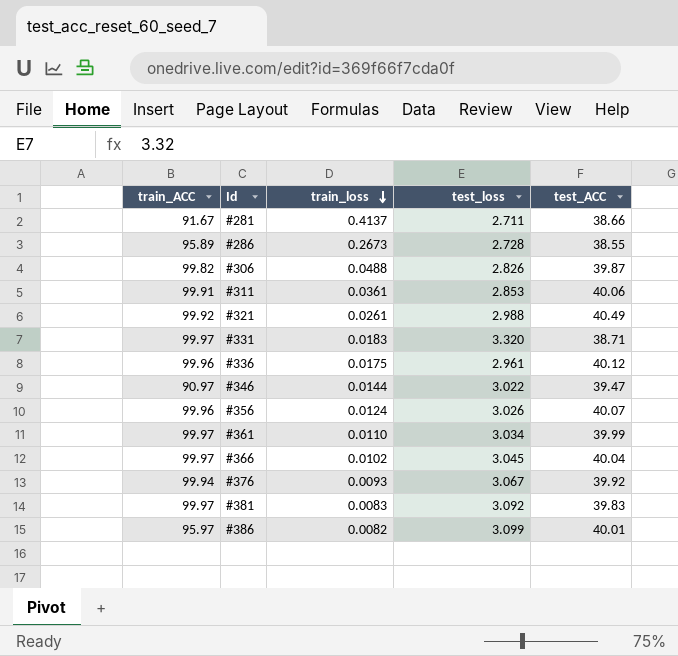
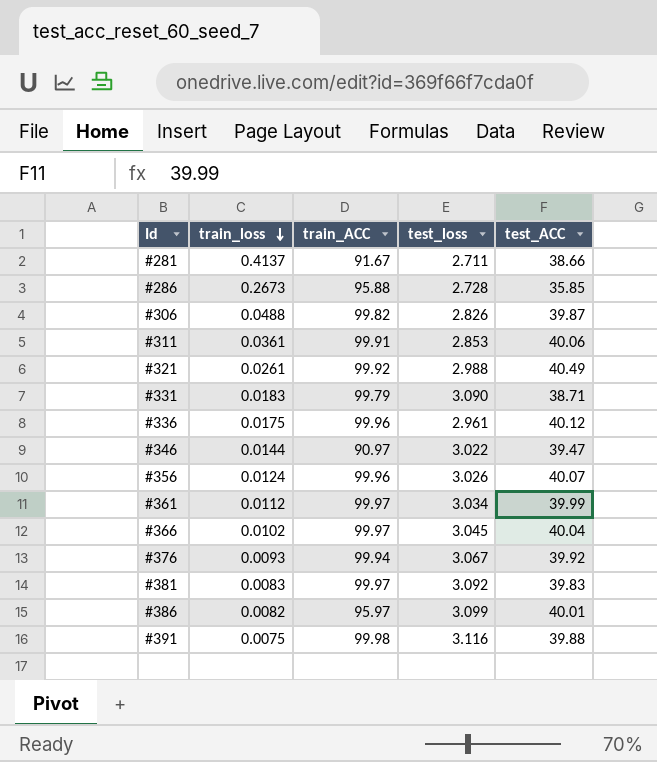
column train_ACC | position: 1 -> 3
#286 | train_ACC: 95.89 -> 95.88
#286 | test_ACC: 38.55 -> 35.85
#331 | train_ACC: 99.97 -> 99.79
#331 | test_loss: 3.320 -> 3.090
#361 | train_loss: 0.0110 -> 0.0112
row #391: none -> 0.0075 | 99.98 | 3.116 | 39.88

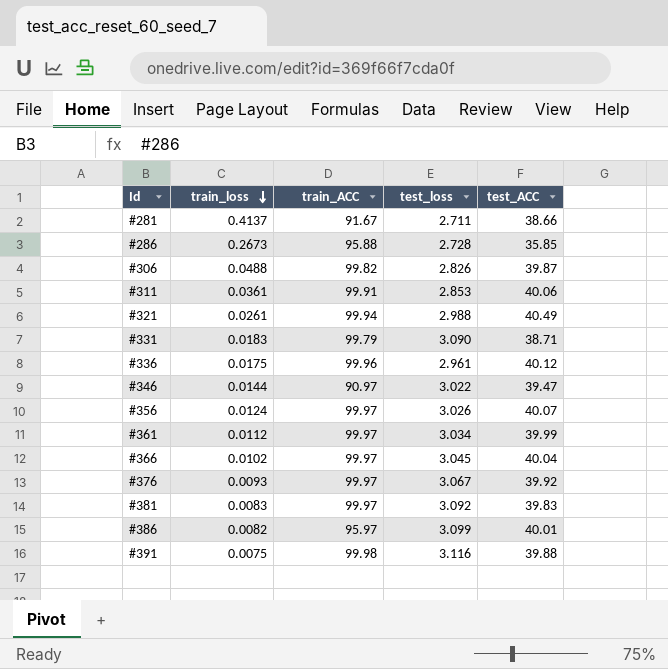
#321 | train_ACC: 99.92 -> 99.94
#356 | train_ACC: 99.96 -> 99.97
#376 | train_ACC: 99.94 -> 99.97

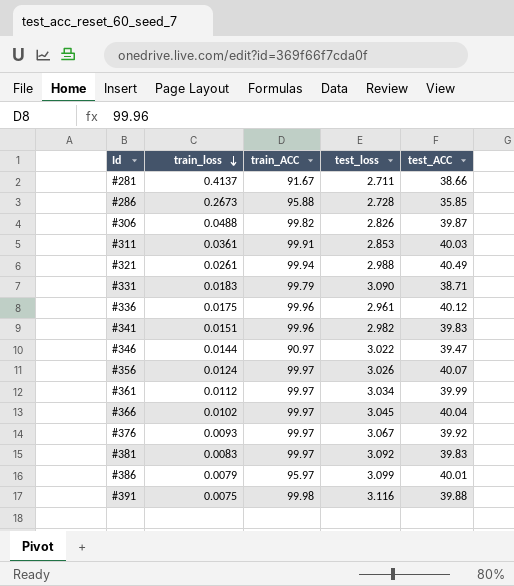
#311 | test_ACC: 40.06 -> 40.03
row #341: none -> 0.0151 | 99.96 | 2.982 | 39.83
#386 | train_loss: 0.0082 -> 0.0079

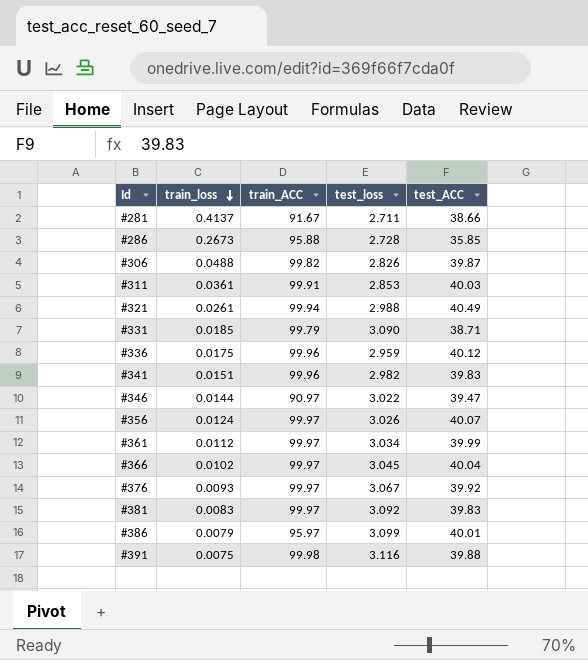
#331 | train_loss: 0.0183 -> 0.0185
#336 | test_loss: 2.961 -> 2.959

